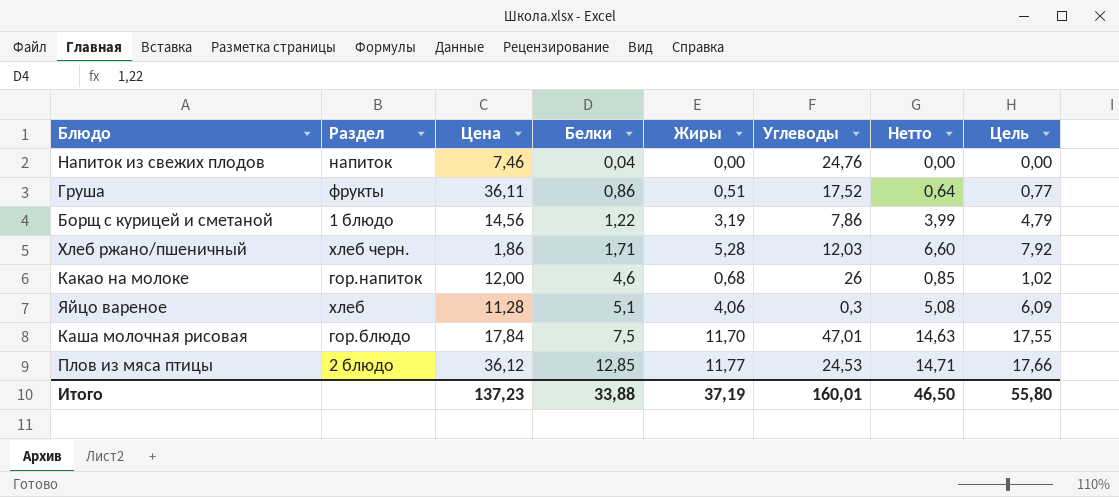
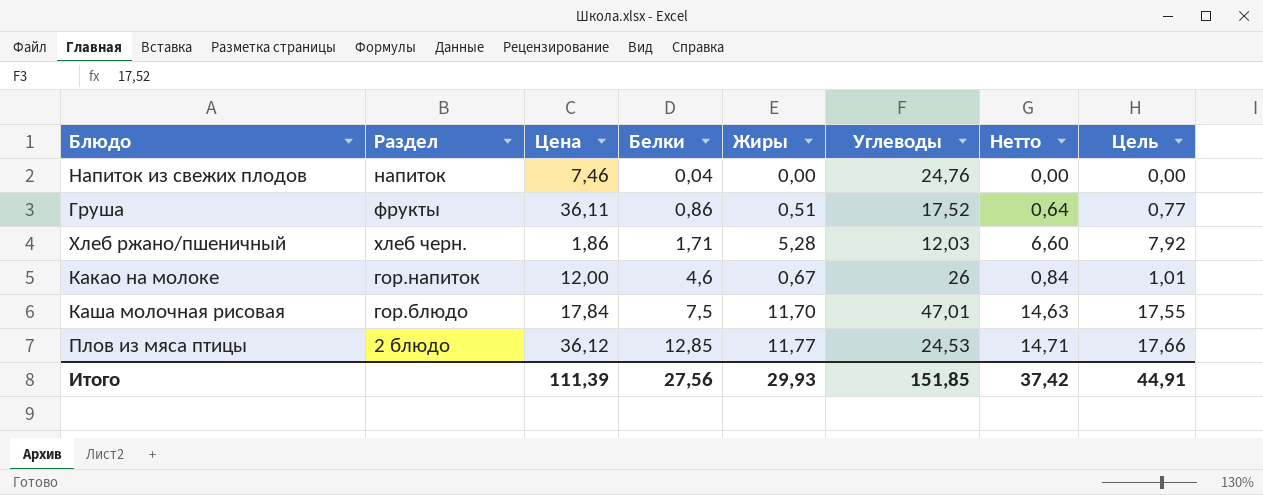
row Борщ с курицей и сметаной: 1 блюдо | 14,56 | 1,22 | 3,19 | 7,86 | 3,99 | 4,79 -> none
row Яйцо вареное: хлеб | 11,28 | 5,1 | 4,06 | 0,3 | 5,08 | 6,09 -> none
Какао на молоке | Жиры: 0,68 -> 0,67
Какао на молоке | Нетто: 0,85 -> 0,84
Какао на молоке | Цель: 1,02 -> 1,01
Итого | Цена: 137,23 -> 111,39
Итого | Белки: 33,88 -> 27,56
Итого | Жиры: 37,19 -> 29,93
Итого | Углеводы: 160,01 -> 151,85
Итого | Нетто: 46,50 -> 37,42
Итого | Цель: 55,80 -> 44,91

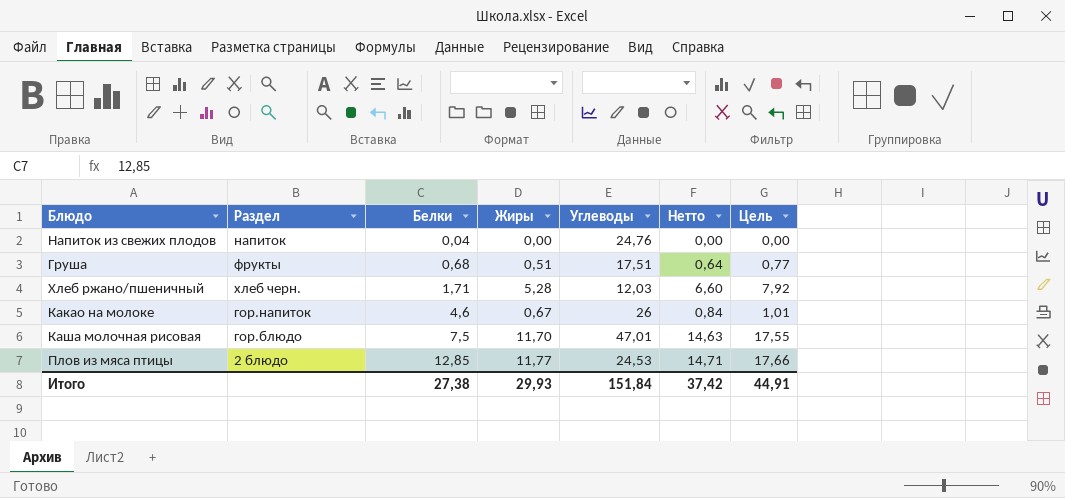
column Цена | position: 3 -> none
Груша | Белки: 0,86 -> 0,68
Груша | Углеводы: 17,52 -> 17,51
Итого | Белки: 27,56 -> 27,38
Итого | Углеводы: 151,85 -> 151,84

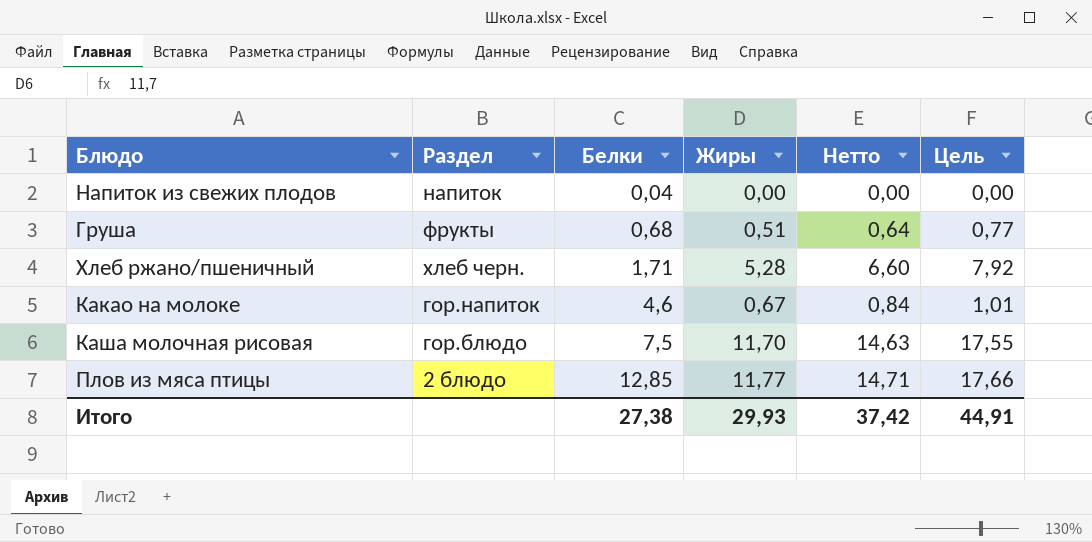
column Углеводы | position: 5 -> none

